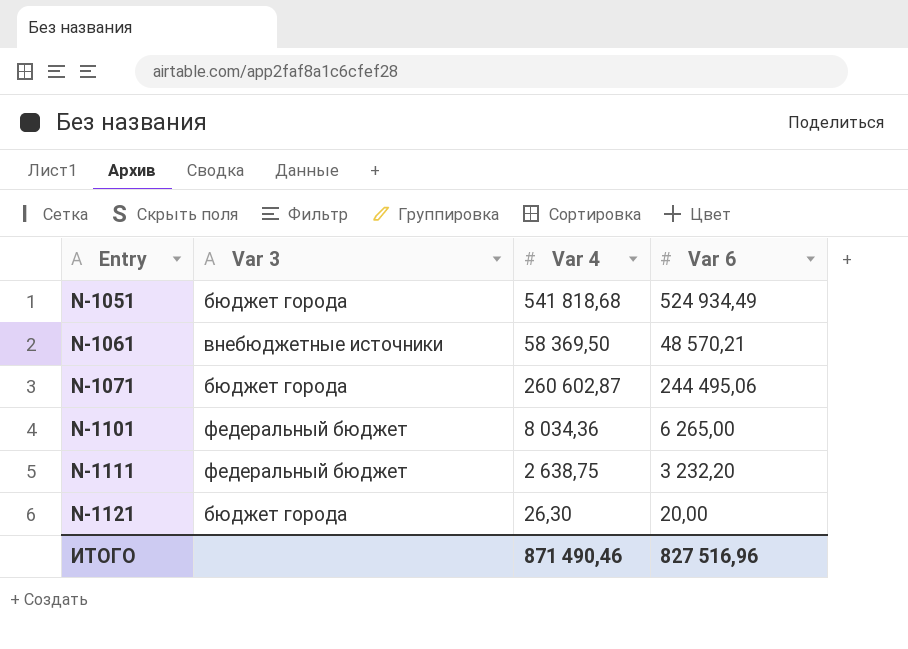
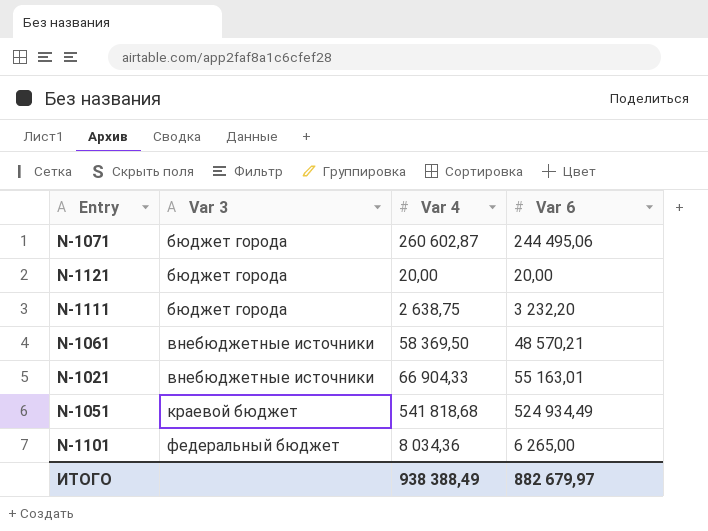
row order: Entry ascending -> Var 3 ascending
N-1121 | Var 4: 26,30 -> 20,00
N-1111 | Var 3: федеральный бюджет -> бюджет города
row N-1021: none -> внебюджетные источники | 66 904,33 | 55 163,01
N-1051 | Var 3: бюджет города -> краевой бюджет
ИТОГО | Var 4: 871 490,46 -> 938 388,49
ИТОГО | Var 6: 827 516,96 -> 882 679,97

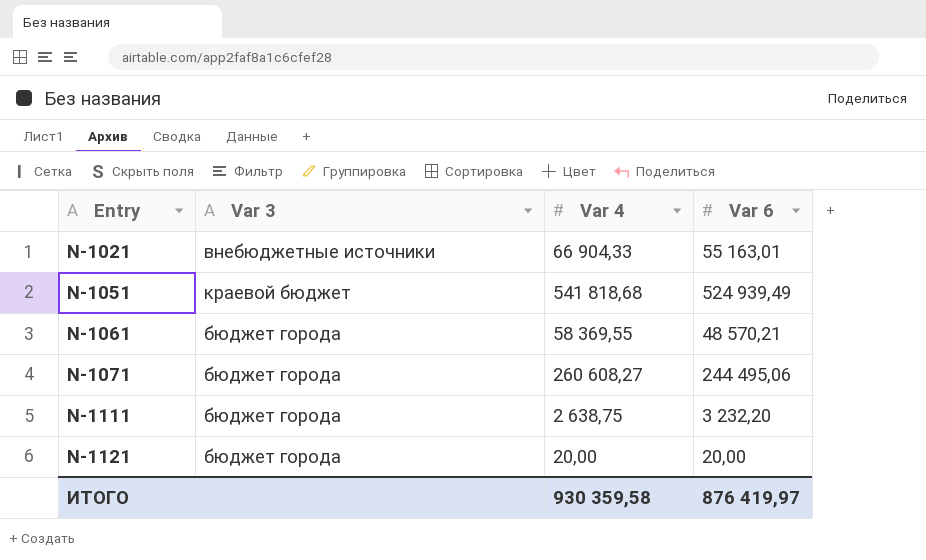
row order: Var 3 ascending -> Entry ascending
row N-1101: федеральный бюджет | 8 034,36 | 6 265,00 -> none
N-1051 | Var 6: 524 934,49 -> 524 939,49
N-1061 | Var 3: внебюджетные источники -> бюджет города
N-1061 | Var 4: 58 369,50 -> 58 369,55
N-1071 | Var 4: 260 602,87 -> 260 608,27
ИТОГО | Var 4: 938 388,49 -> 930 359,58
ИТОГО | Var 6: 882 679,97 -> 876 419,97

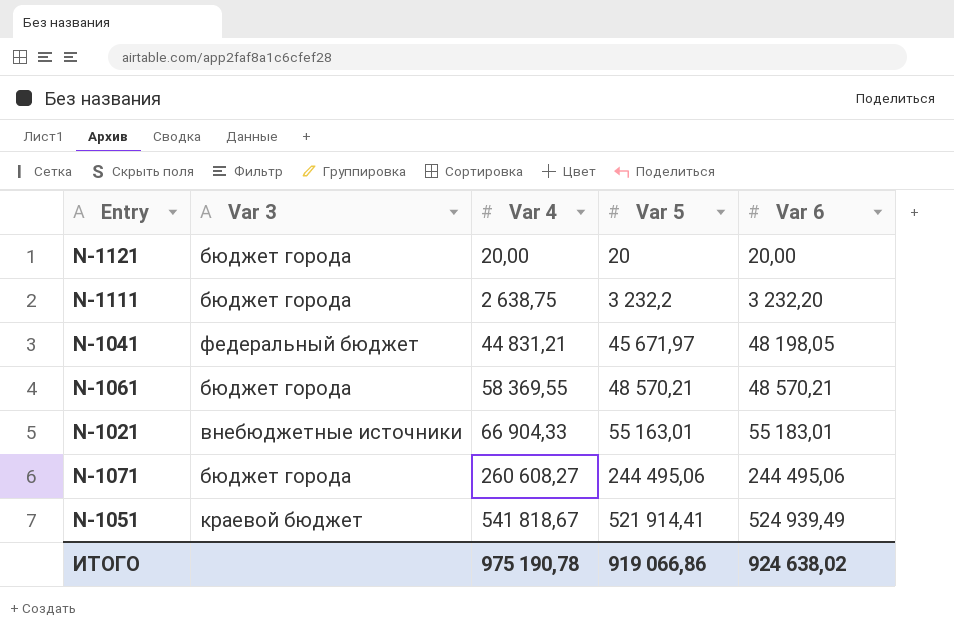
row order: Entry ascending -> Var 4 ascending
column Var 5 | position: none -> 4
row N-1041: none -> федеральный бюджет | 44 831,21 | 45 671,97 | 48 198,05
N-1021 | Var 6: 55 163,01 -> 55 183,01
N-1051 | Var 4: 541 818,68 -> 541 818,67
ИТОГО | Var 4: 930 359,58 -> 975 190,78
ИТОГО | Var 6: 876 419,97 -> 924 638,02

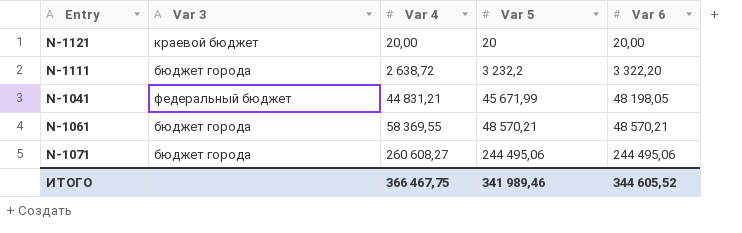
row N-1021: внебюджетные источники | 66 904,33 | 55 163,01 | 55 183,01 -> none
row N-1051: краевой бюджет | 541 818,67 | 521 914,41 | 524 939,49 -> none
N-1121 | Var 3: бюджет города -> краевой бюджет
N-1111 | Var 4: 2 638,75 -> 2 638,72
N-1111 | Var 6: 3 232,20 -> 3 322,20
N-1041 | Var 5: 45 671,97 -> 45 671,99
ИТОГО | Var 4: 975 190,78 -> 366 467,75
ИТОГО | Var 5: 919 066,86 -> 341 989,46
ИТОГО | Var 6: 924 638,02 -> 344 605,52

